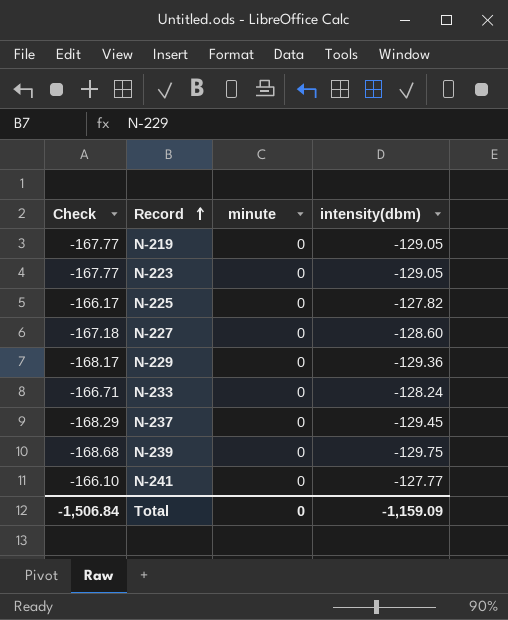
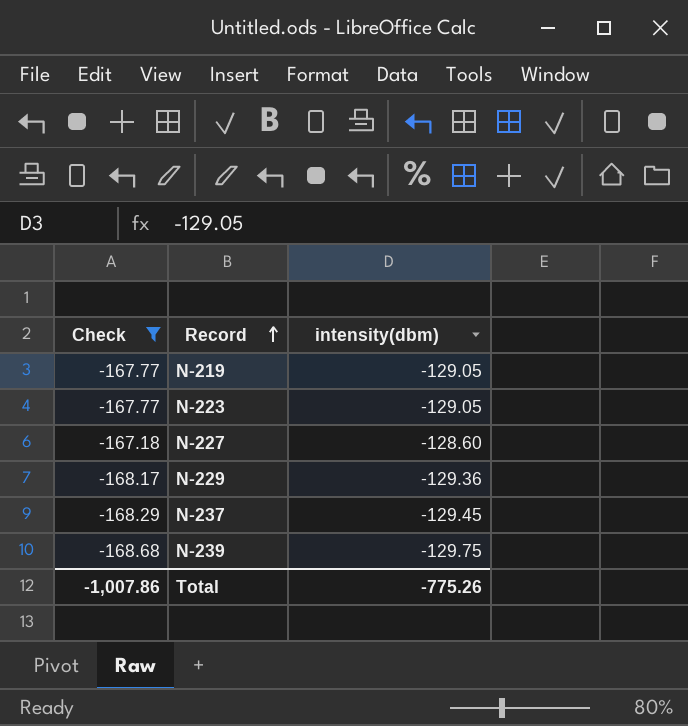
filter: none -> Check <= -167.18
column minute | position: 3 -> none
Total | Check: -1,506.84 -> -1,007.86
Total | intensity(dbm): -1,159.09 -> -775.26

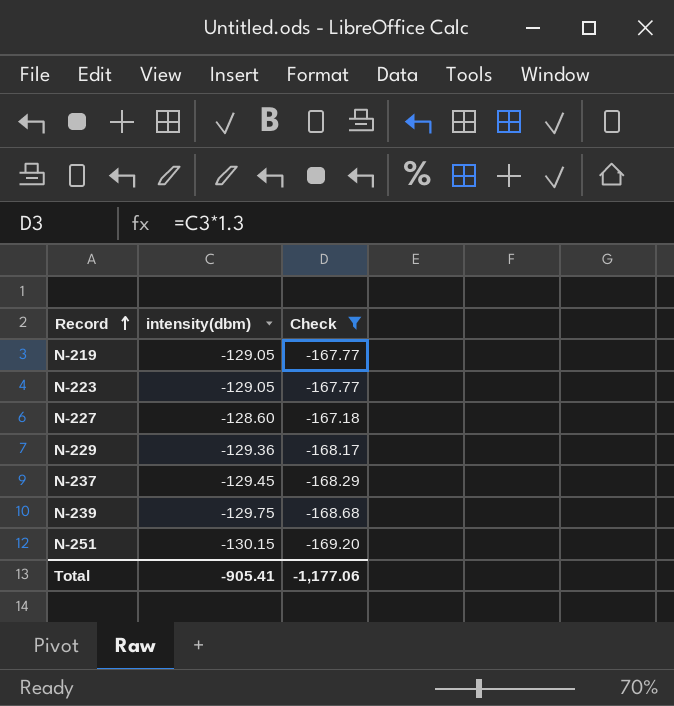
column Check | position: 1 -> 3
row N-251: none -> -130.15 | -169.20
Total | intensity(dbm): -775.26 -> -905.41
Total | Check: -1,007.86 -> -1,177.06

